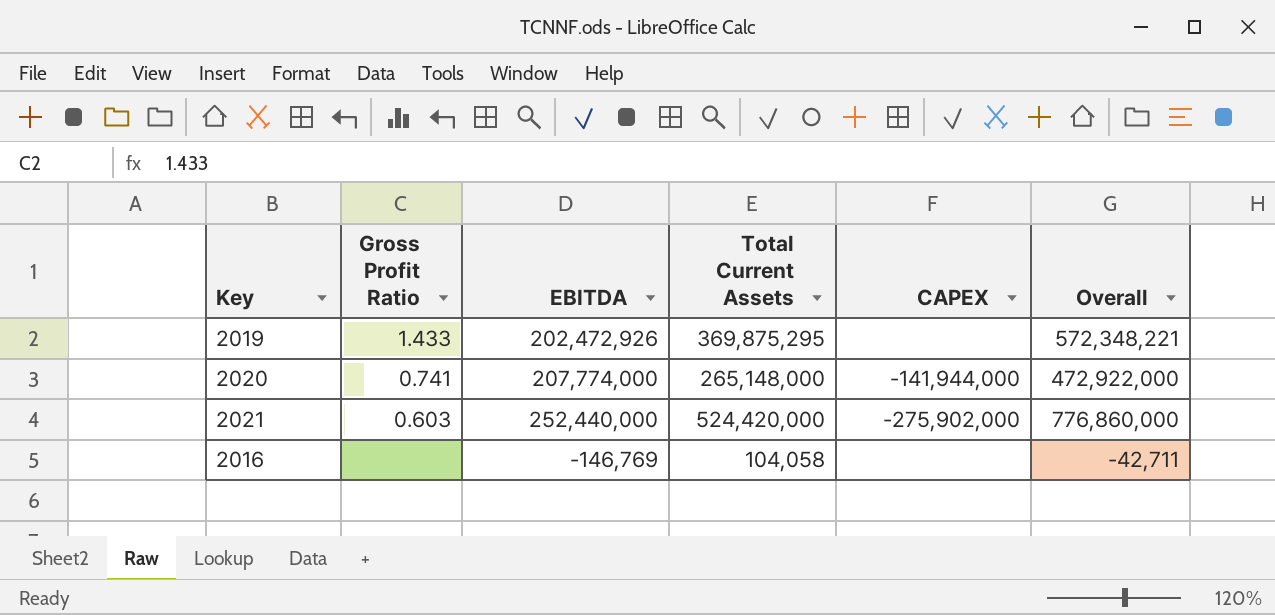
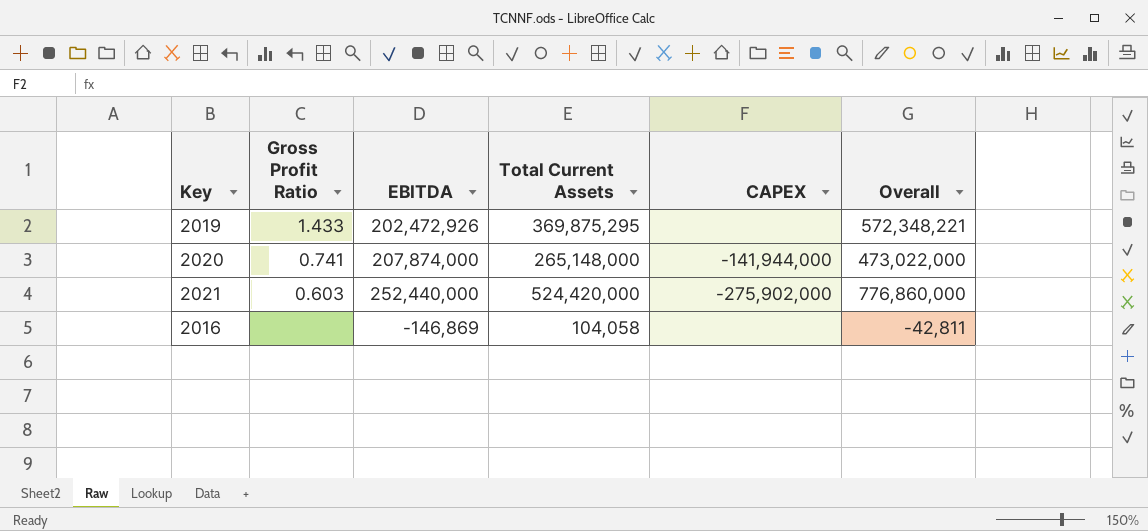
2020 | EBITDA: 207,774,000 -> 207,874,000
2020 | Overall: 472,922,000 -> 473,022,000
2016 | EBITDA: -146,769 -> -146,869
2016 | Overall: -42,711 -> -42,811

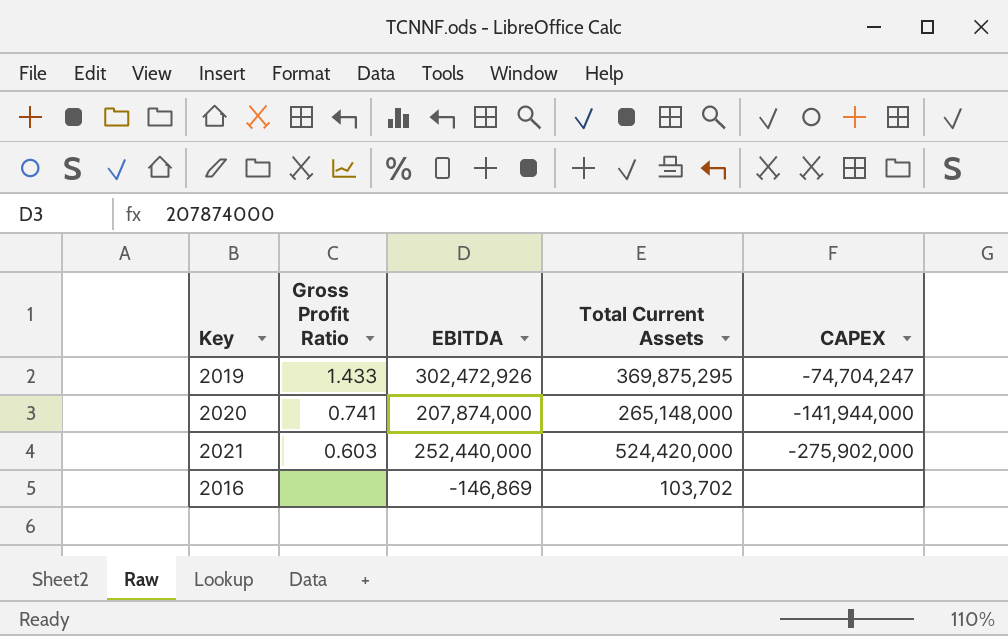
column Overall | formula: [EBITDA] + [Total Current Assets] -> none
2019 | EBITDA: 202,472,926 -> 302,472,926
2019 | CAPEX: none -> -74,704,247
2016 | Total Current Assets: 104,058 -> 103,702

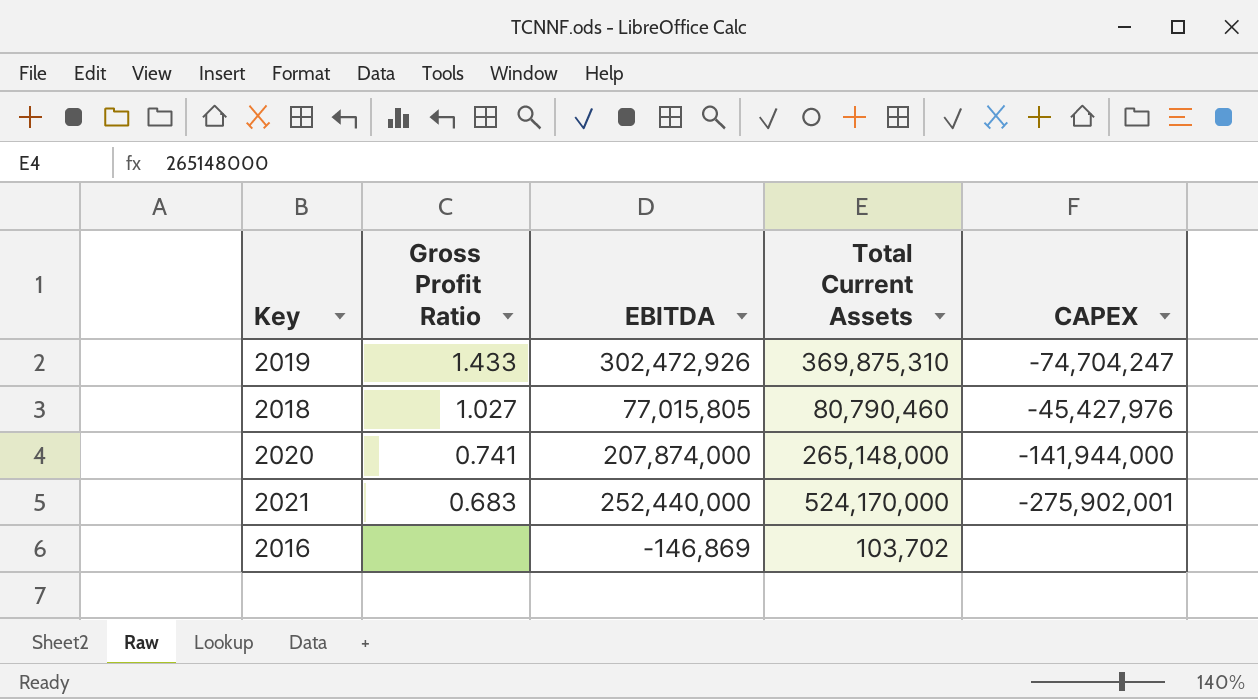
2019 | Total Current Assets: 369,875,295 -> 369,875,310
row 2018: none -> 1.027 | 77,015,805 | 80,790,460 | -45,427,976
2021 | Gross Profit Ratio: 0.603 -> 0.683
2021 | Total Current Assets: 524,420,000 -> 524,170,000
2021 | CAPEX: -275,902,000 -> -275,902,001

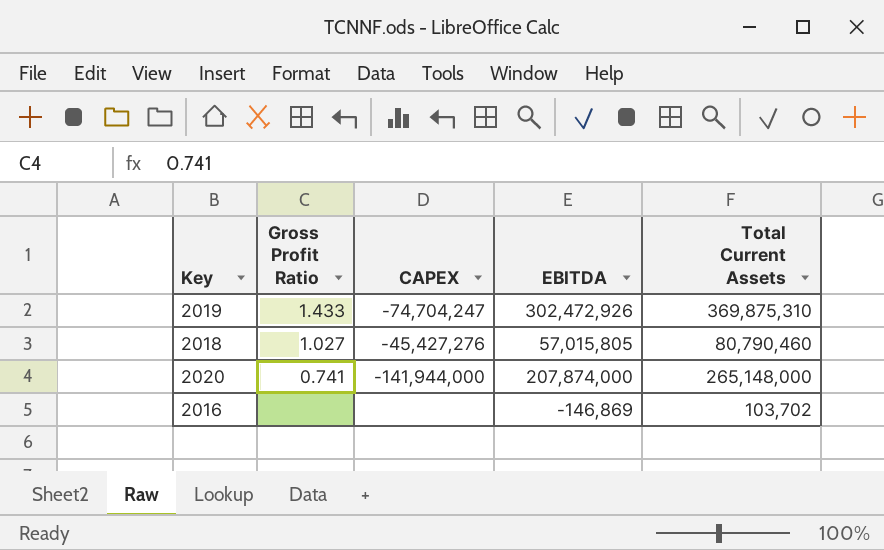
column CAPEX | position: 5 -> 3
row 2021: 0.683 | 252,440,000 | 524,170,000 | -275,902,001 -> none
2018 | CAPEX: -45,427,976 -> -45,427,276
2018 | EBITDA: 77,015,805 -> 57,015,805

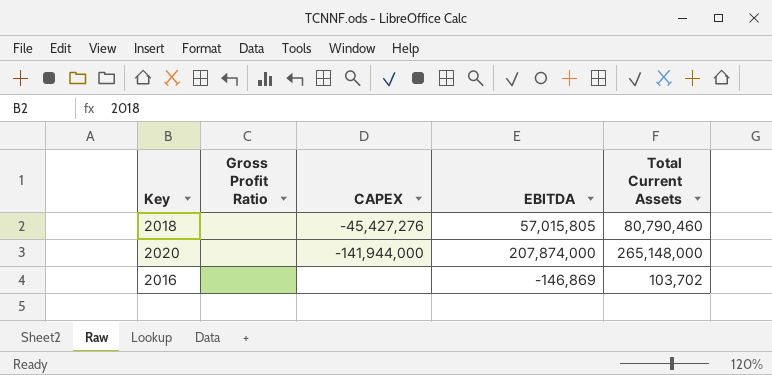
row 2019: 1.433 | -74,704,247 | 302,472,926 | 369,875,310 -> none
2018 | Gross Profit Ratio: 1.027 -> none
2020 | Gross Profit Ratio: 0.741 -> none

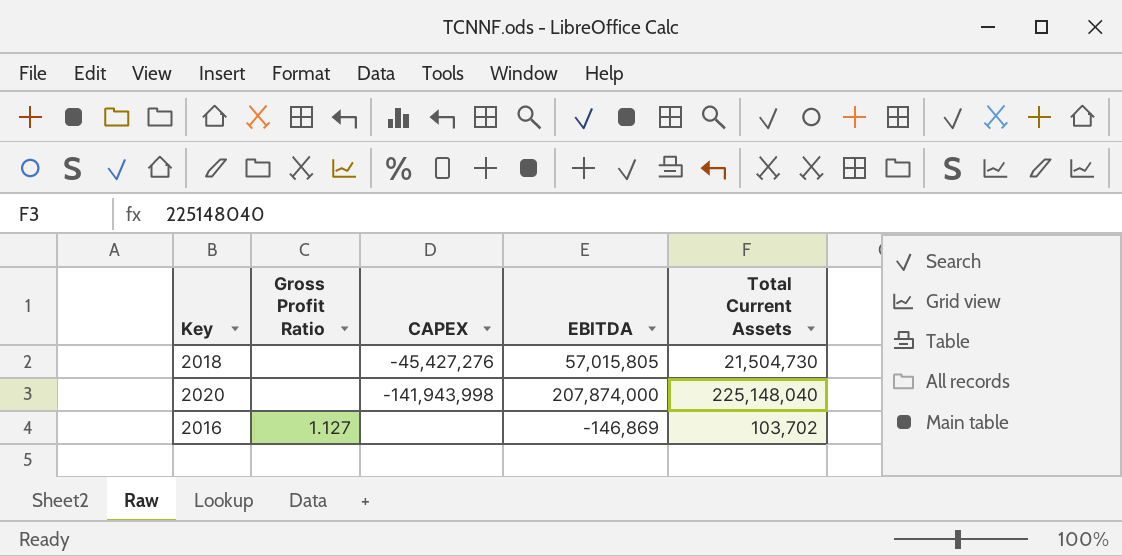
2018 | Total Current Assets: 80,790,460 -> 21,504,730
2020 | CAPEX: -141,944,000 -> -141,943,998
2020 | Total Current Assets: 265,148,000 -> 225,148,040
2016 | Gross Profit Ratio: none -> 1.127

